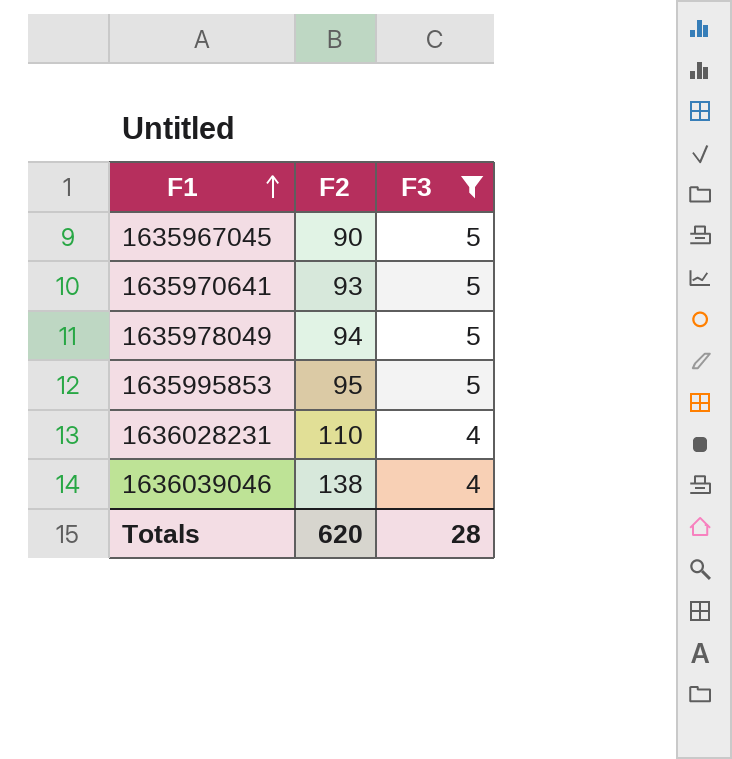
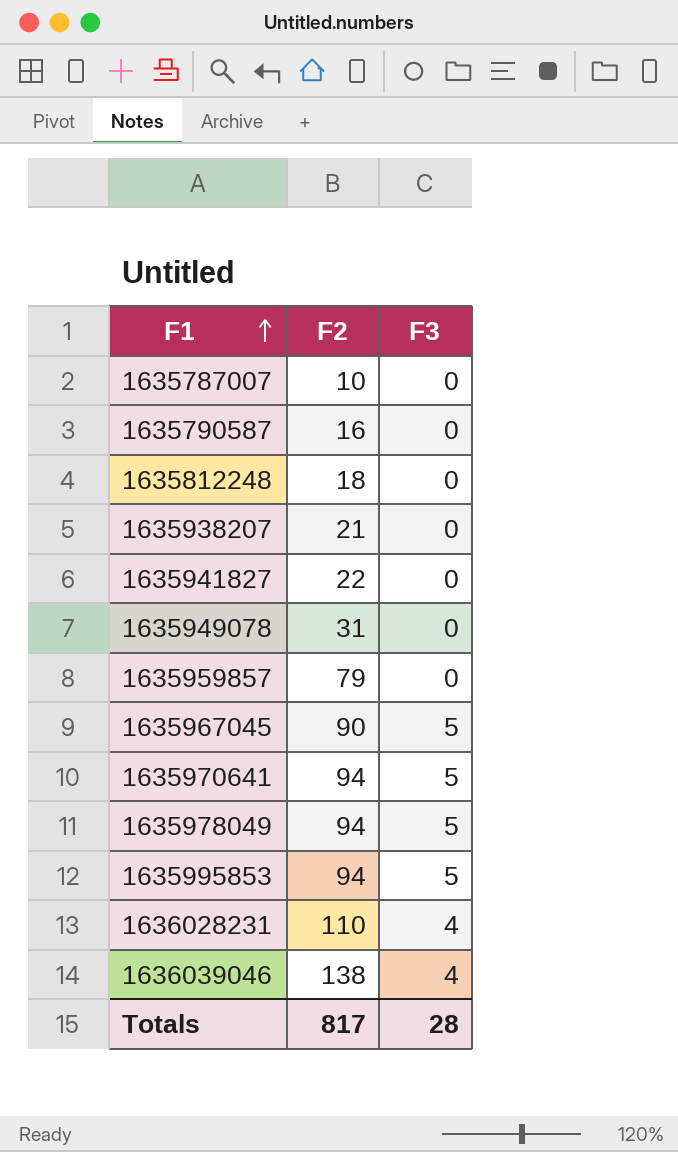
filter: F3 != 0 -> none
1635970641 | F2: 93 -> 94
1635995853 | F2: 95 -> 94
Totals | F2: 620 -> 817

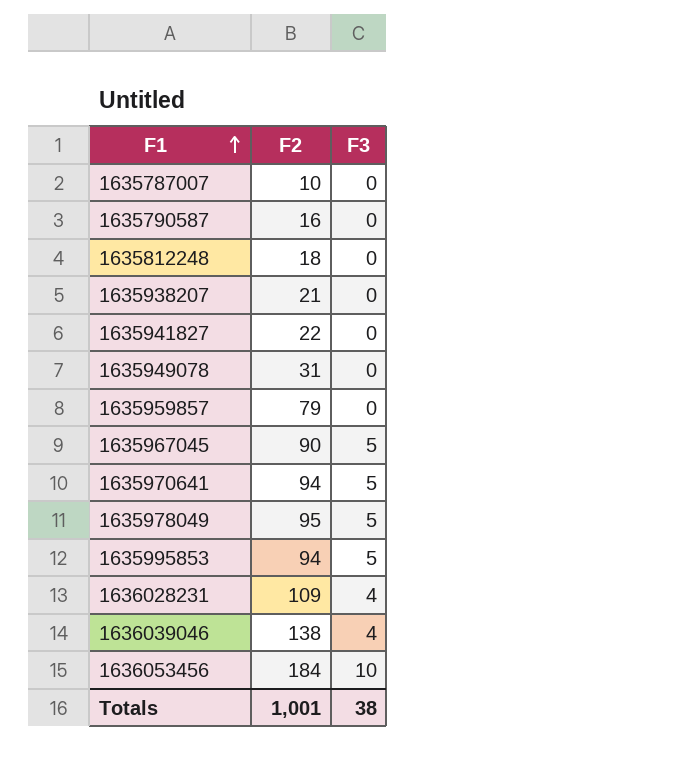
1635978049 | F2: 94 -> 95
1636028231 | F2: 110 -> 109
row 1636053456: none -> 184 | 10
Totals | F2: 817 -> 1,001
Totals | F3: 28 -> 38

